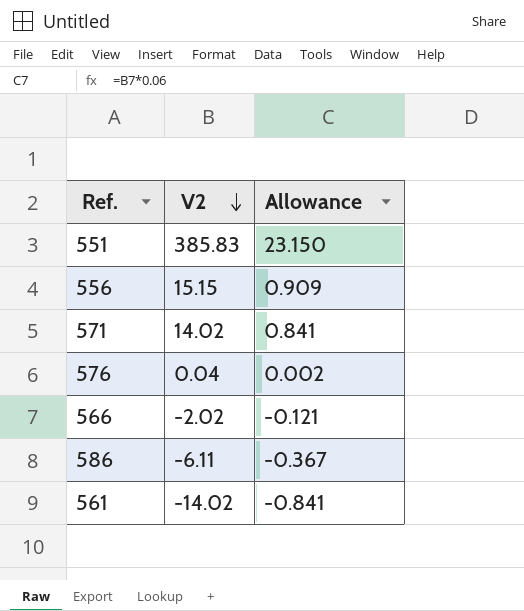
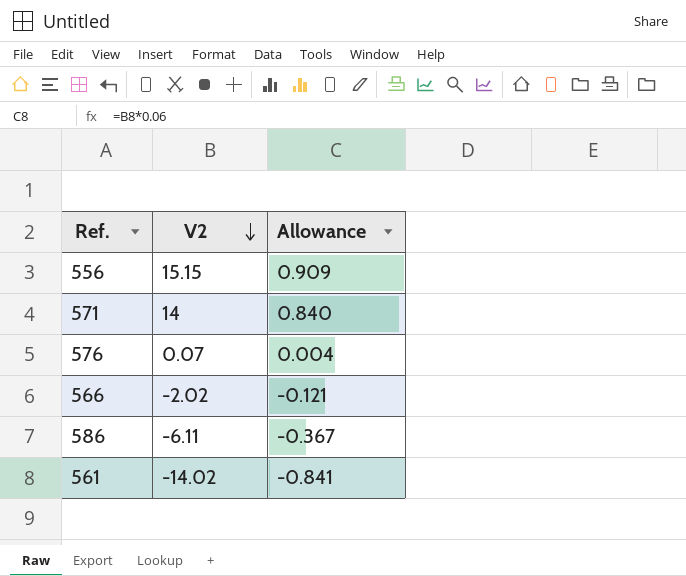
row 551: 385.83 | 23.150 -> none
571 | V2: 14.02 -> 14
571 | Allowance: 0.841 -> 0.840
576 | V2: 0.04 -> 0.07
576 | Allowance: 0.002 -> 0.004

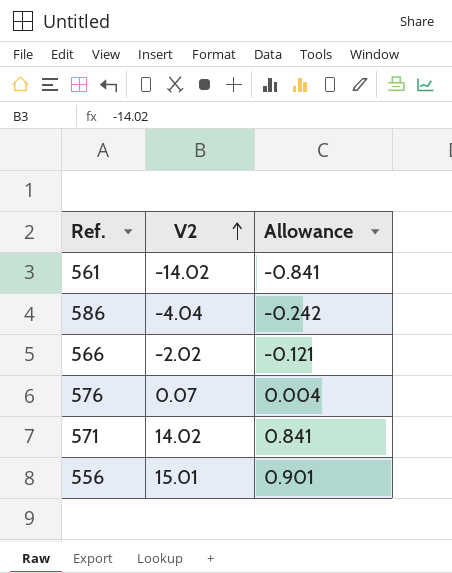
row order: V2 descending -> V2 ascending
586 | V2: -6.11 -> -4.04
586 | Allowance: -0.367 -> -0.242
571 | V2: 14 -> 14.02
571 | Allowance: 0.840 -> 0.841
556 | V2: 15.15 -> 15.01
556 | Allowance: 0.909 -> 0.901

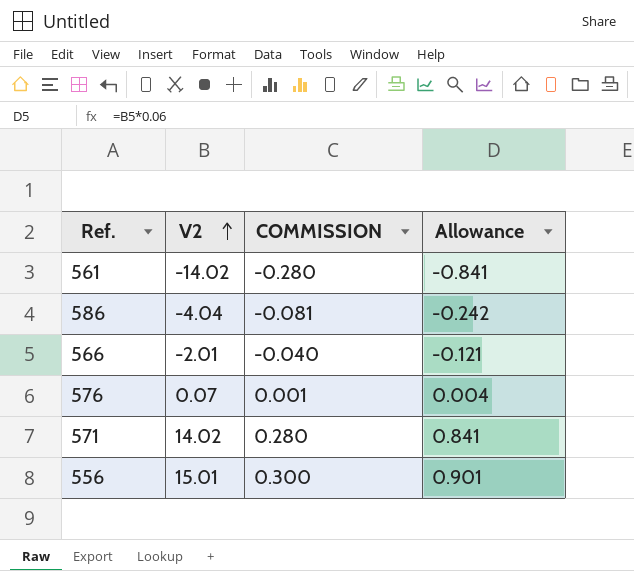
column COMMISSION | formula: none -> [V2] * 0.02
566 | V2: -2.02 -> -2.01

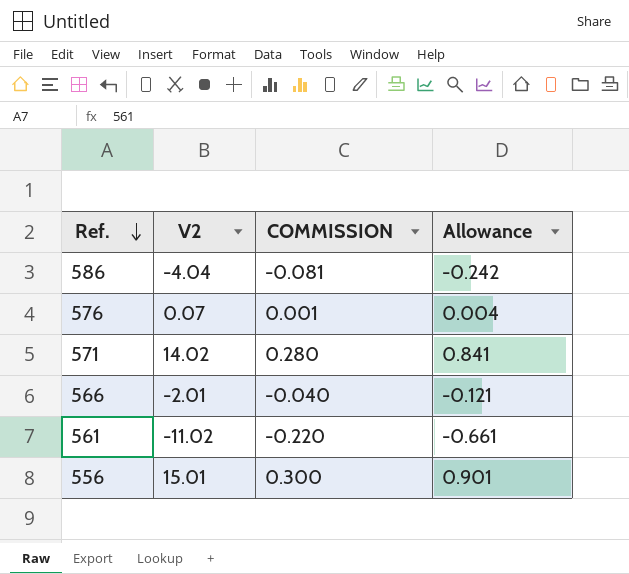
row order: V2 ascending -> Ref. descending
561 | V2: -14.02 -> -11.02
561 | COMMISSION: -0.280 -> -0.220
561 | Allowance: -0.841 -> -0.661

